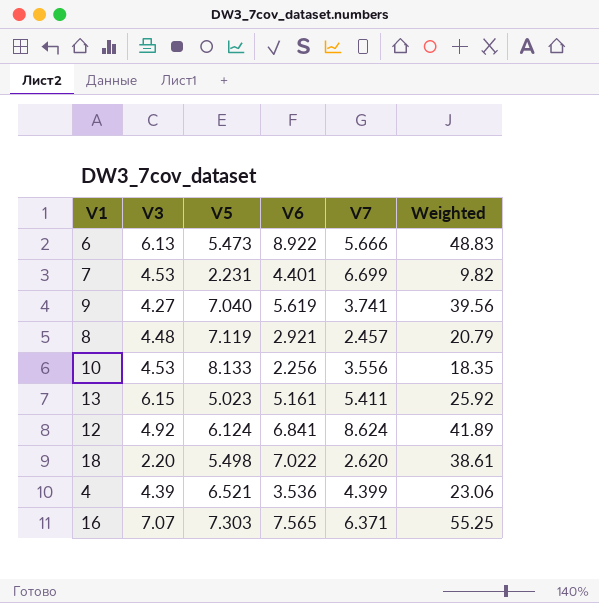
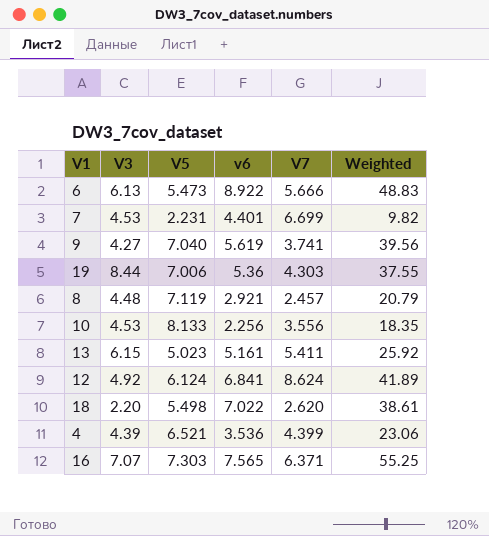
column name: V6 -> v6
row 19: none -> 8.44 | 7.006 | 5.36 | 4.303 | 37.55

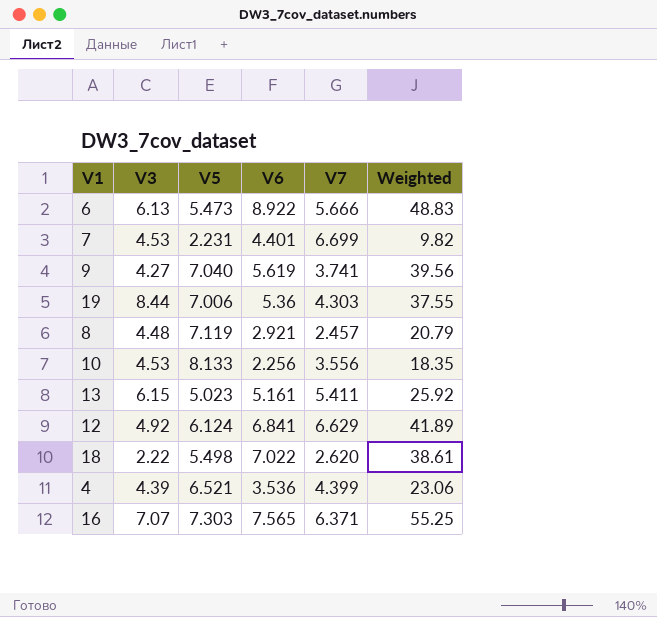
column name: v6 -> V6
12 | V7: 8.624 -> 6.629
18 | V3: 2.20 -> 2.22

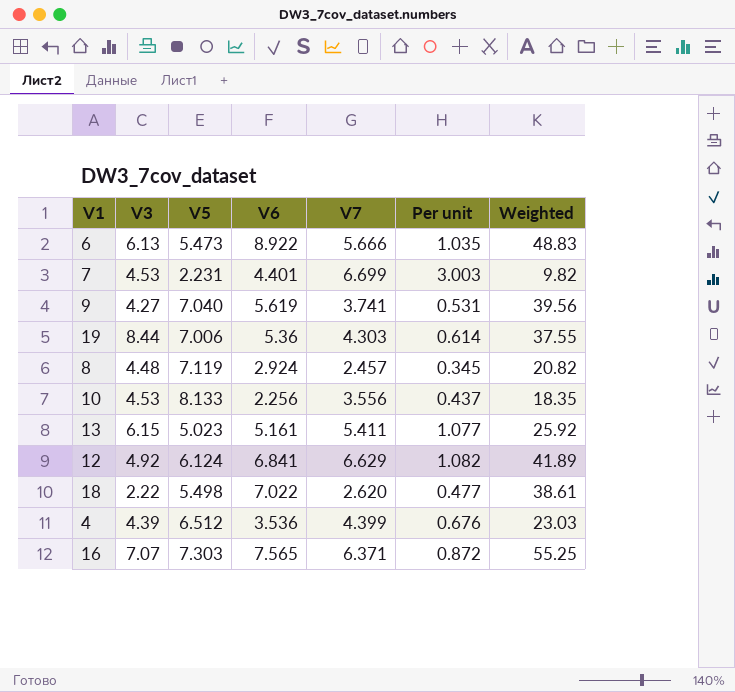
column Per unit | formula: none -> [V7] / [V5]
8 | V6: 2.921 -> 2.924
8 | Weighted: 20.79 -> 20.82
4 | V5: 6.521 -> 6.512
4 | Weighted: 23.06 -> 23.03

